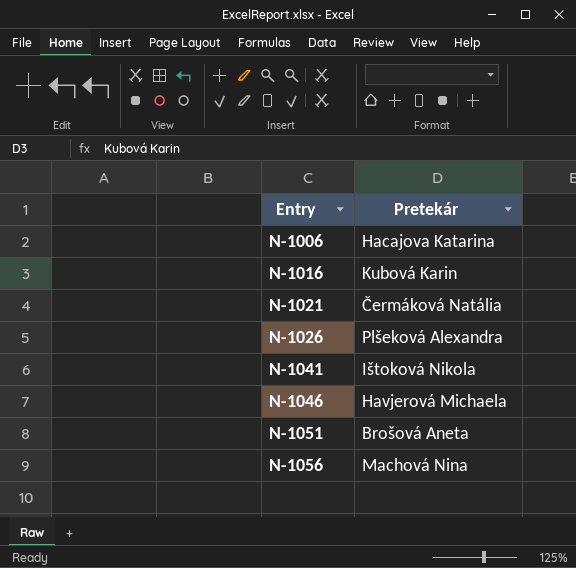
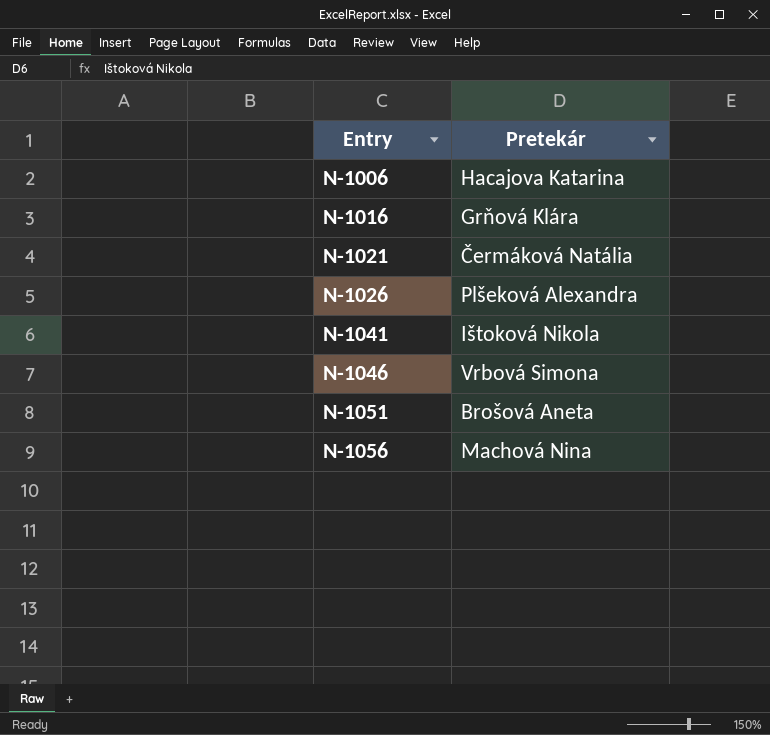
N-1016 | Pretekár: Kubová Karin -> Grňová Klára
N-1046 | Pretekár: Havjerová Michaela -> Vrbová Simona

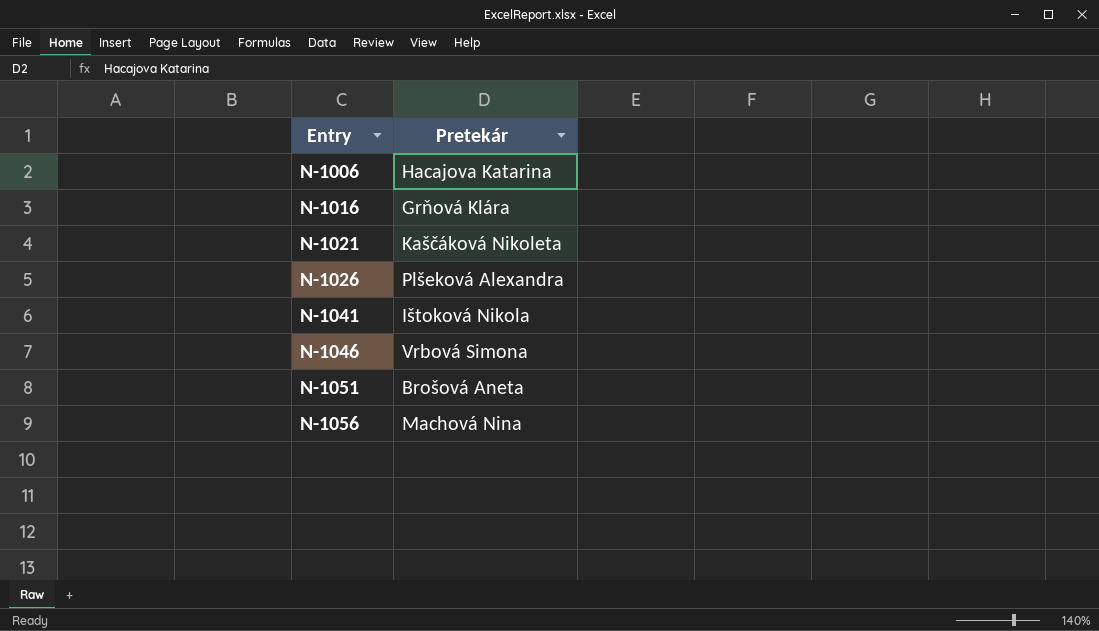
N-1021 | Pretekár: Čermáková Natália -> Kaščáková Nikoleta

